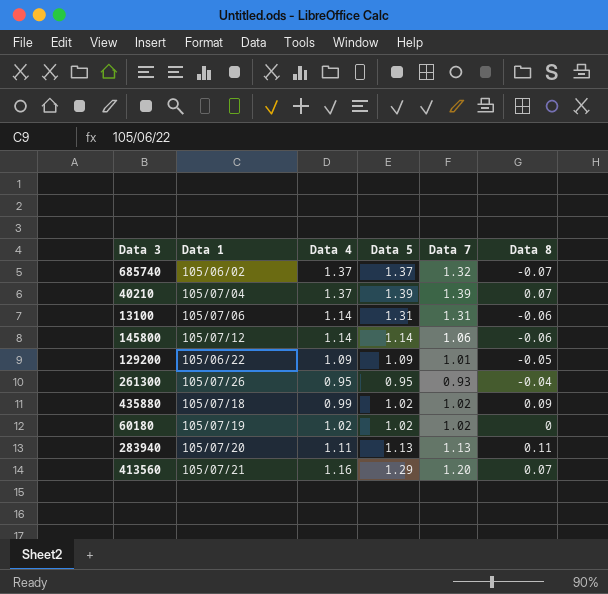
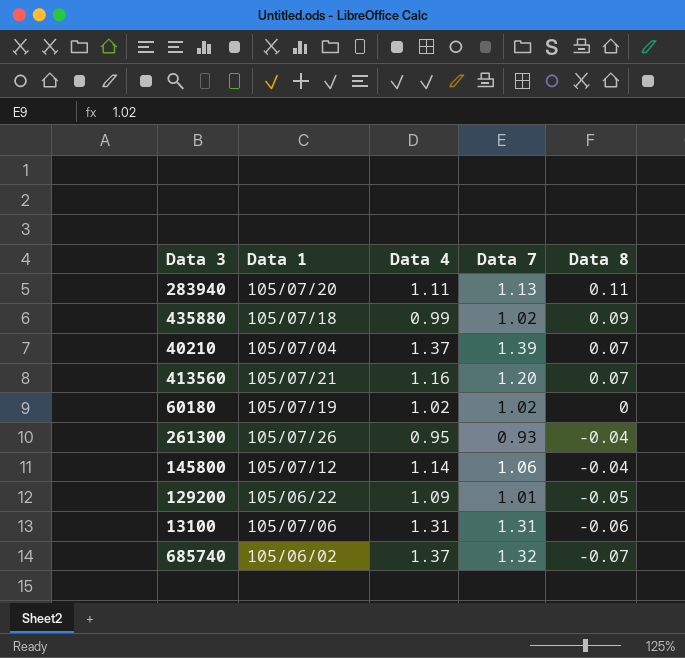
row order: none -> Data 8 descending
column Data 5 | position: 4 -> none
145800 | Data 8: -0.06 -> -0.04
13100 | Data 4: 1.14 -> 1.31

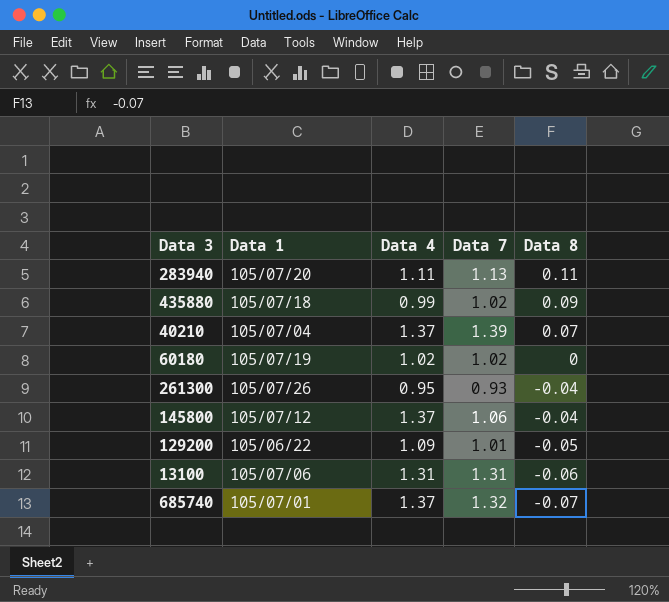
row 413560: 105/07/21 | 1.16 | 1.20 | 0.07 -> none
145800 | Data 4: 1.14 -> 1.37
685740 | Data 1: 105/06/02 -> 105/07/01

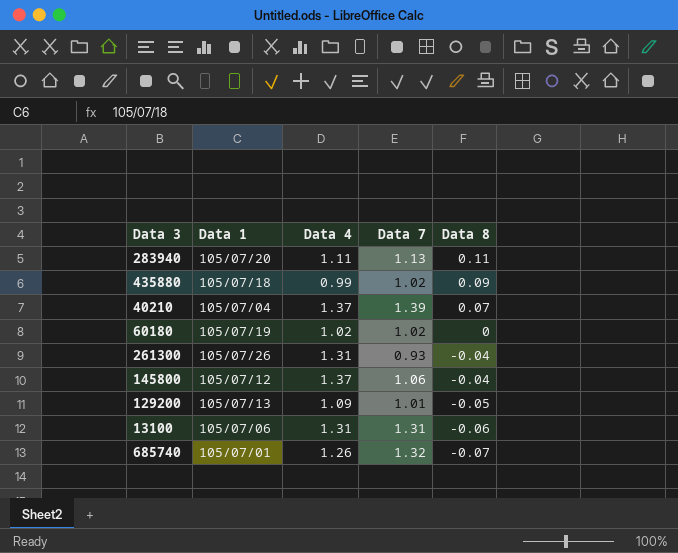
261300 | Data 4: 0.95 -> 1.31
129200 | Data 1: 105/06/22 -> 105/07/13
685740 | Data 4: 1.37 -> 1.26

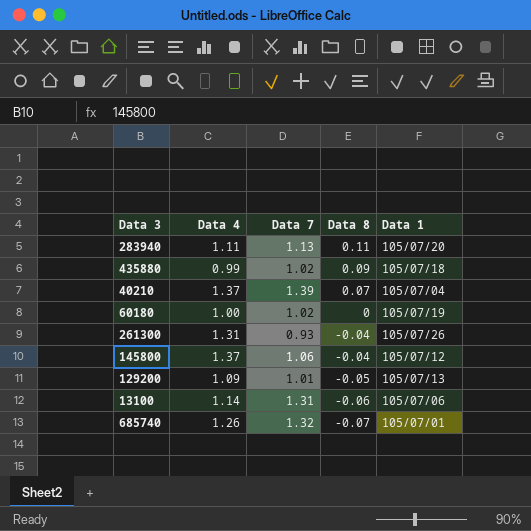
column Data 1 | position: 2 -> 5
60180 | Data 4: 1.02 -> 1.00
13100 | Data 4: 1.31 -> 1.14

